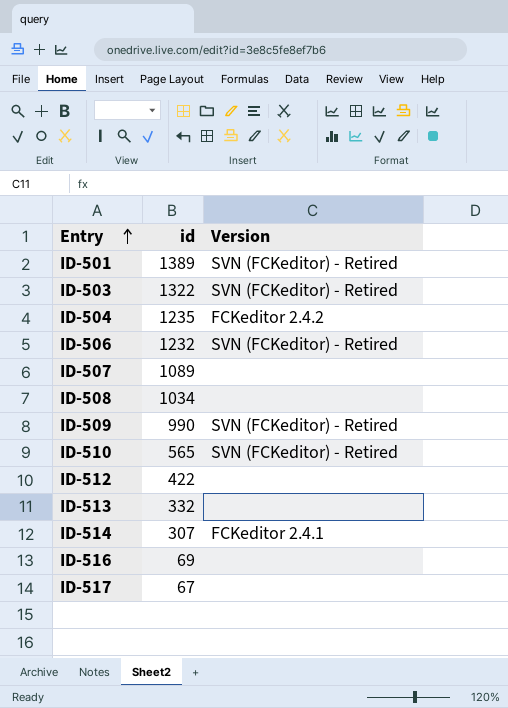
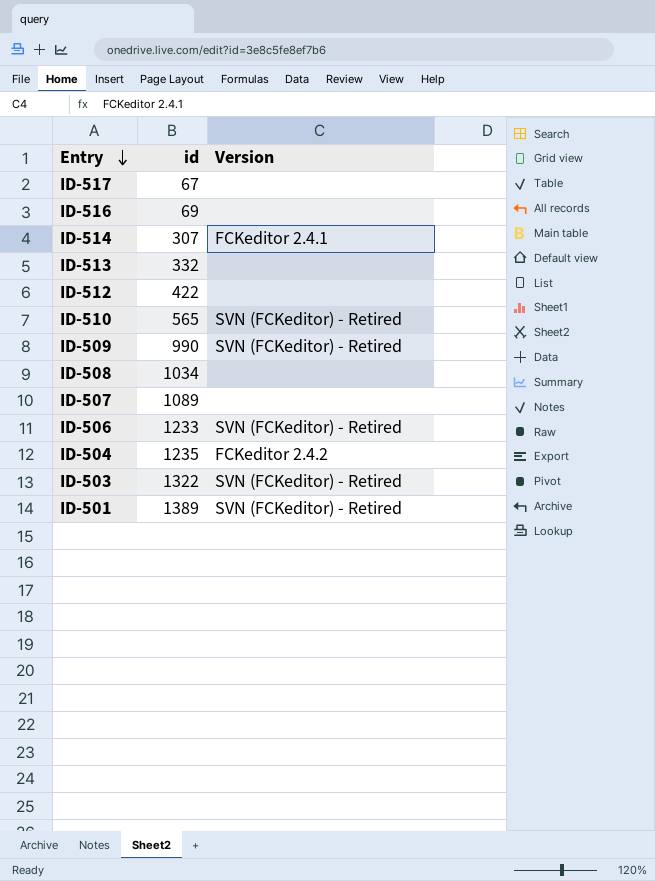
row order: Entry ascending -> Entry descending
ID-506 | id: 1232 -> 1233

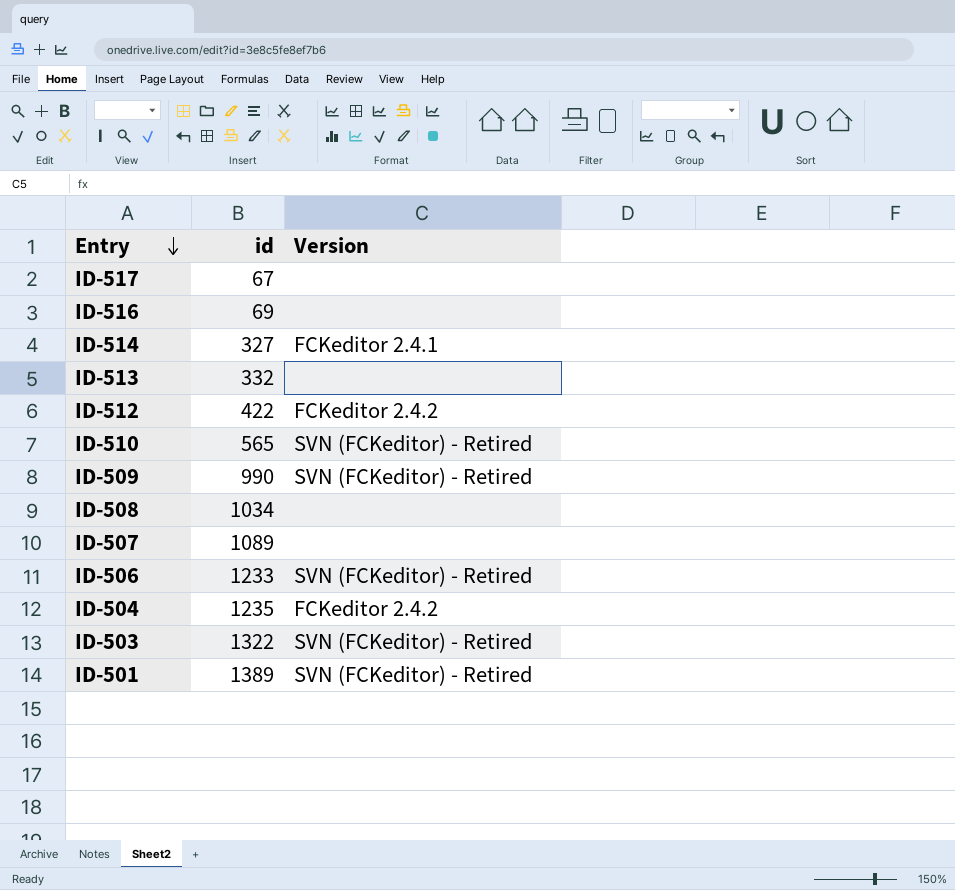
ID-514 | id: 307 -> 327
ID-512 | Version: none -> FCKeditor 2.4.2

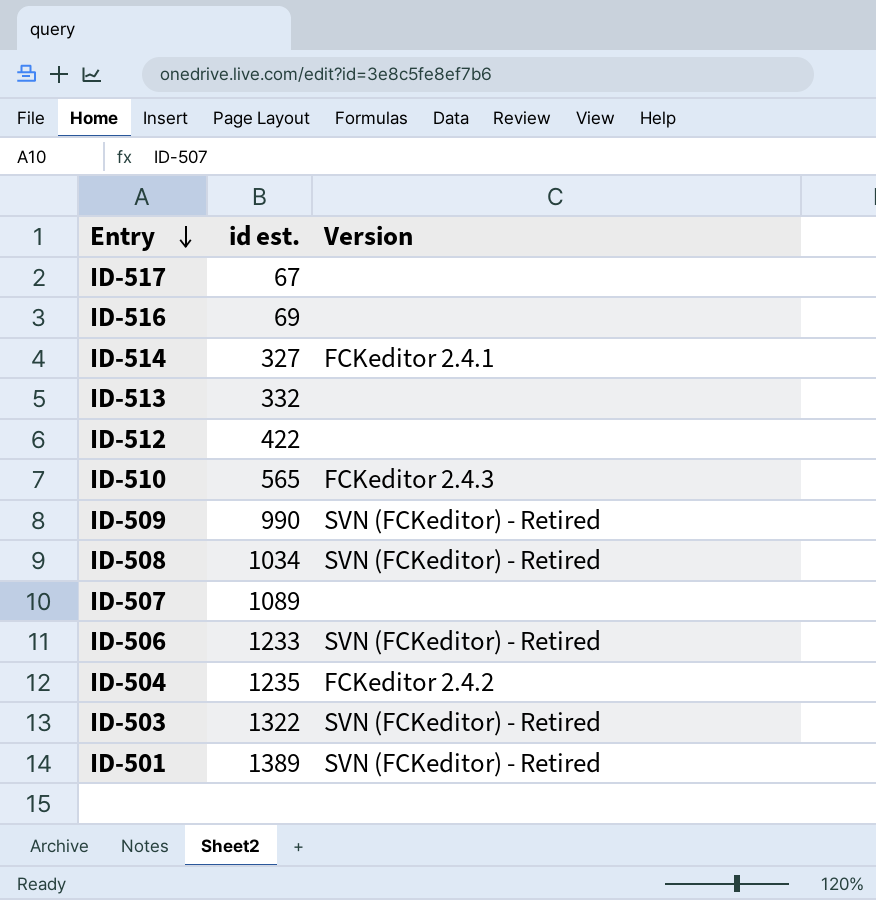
column name: id -> id est.
ID-512 | Version: FCKeditor 2.4.2 -> none
ID-510 | Version: SVN (FCKeditor) - Retired -> FCKeditor 2.4.3
ID-508 | Version: none -> SVN (FCKeditor) - Retired

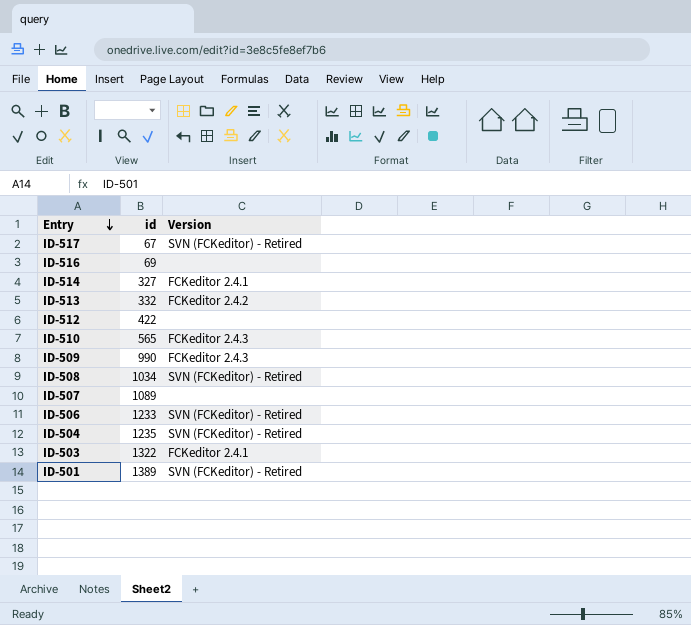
column name: id est. -> id
ID-517 | Version: none -> SVN (FCKeditor) - Retired
ID-513 | Version: none -> FCKeditor 2.4.2
ID-509 | Version: SVN (FCKeditor) - Retired -> FCKeditor 2.4.3
ID-504 | Version: FCKeditor 2.4.2 -> SVN (FCKeditor) - Retired
ID-503 | Version: SVN (FCKeditor) - Retired -> FCKeditor 2.4.1

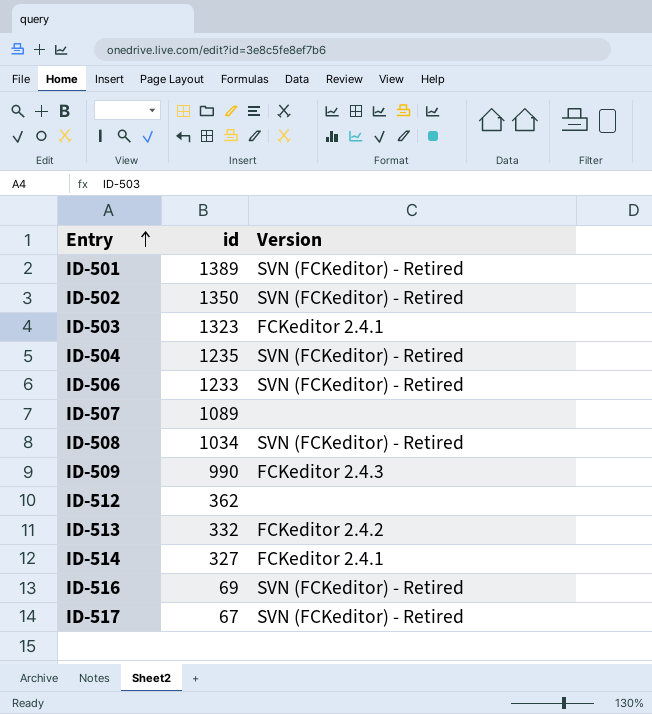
row order: Entry descending -> Entry ascending
row ID-510: 565 | FCKeditor 2.4.3 -> none
row ID-502: none -> 1350 | SVN (FCKeditor) - Retired
ID-503 | id: 1322 -> 1323
ID-512 | id: 422 -> 362
ID-516 | Version: none -> SVN (FCKeditor) - Retired

